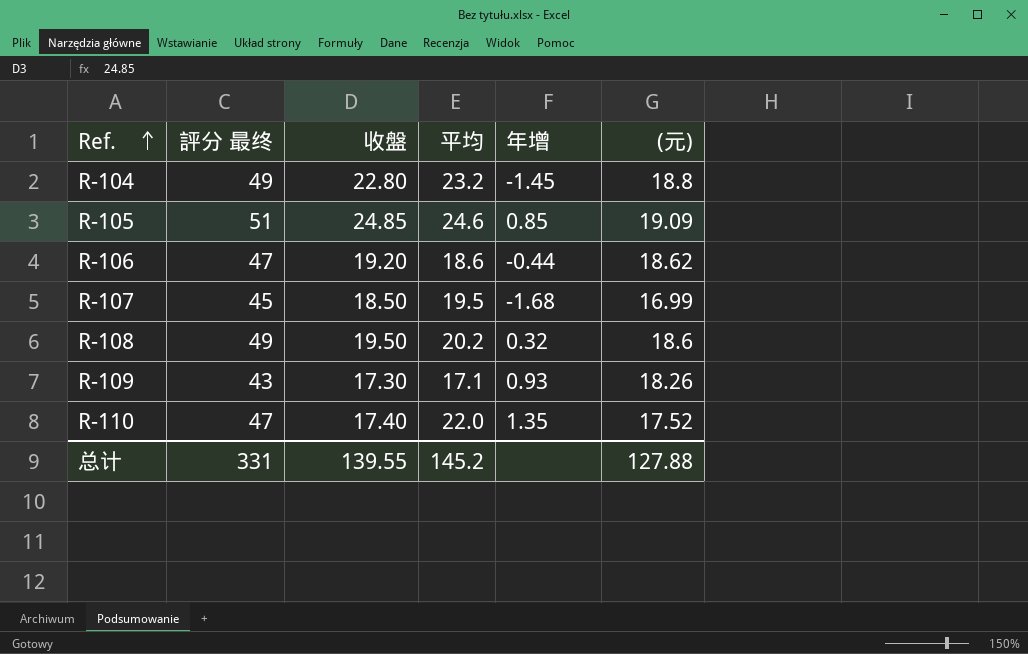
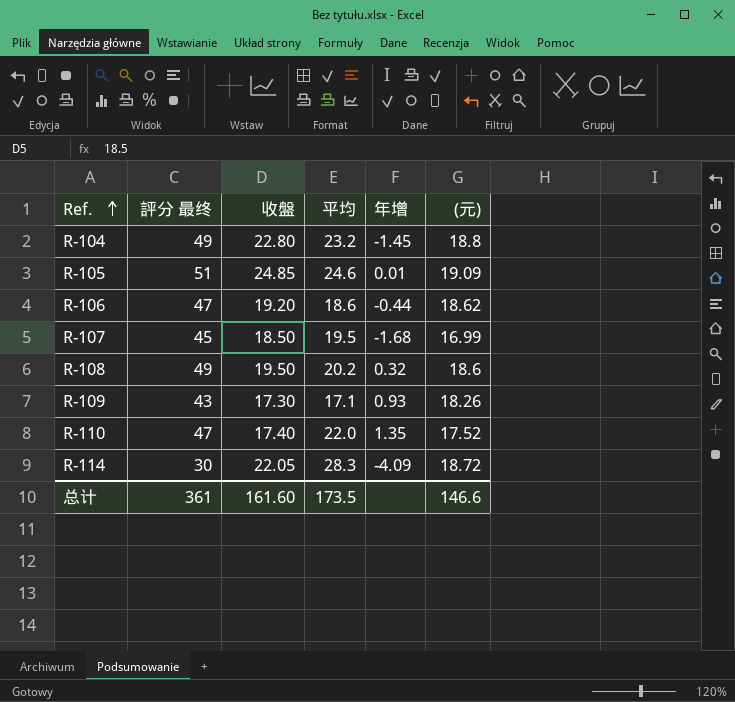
R-105 | 年增: 0.85 -> 0.01
row R-114: none -> 30 | 22.05 | 28.3 | -4.09 | 18.72
总计 | 評分 最终: 331 -> 361
总计 | 收盤: 139.55 -> 161.60
总计 | 平均: 145.2 -> 173.5
总计 | (元): 127.88 -> 146.6

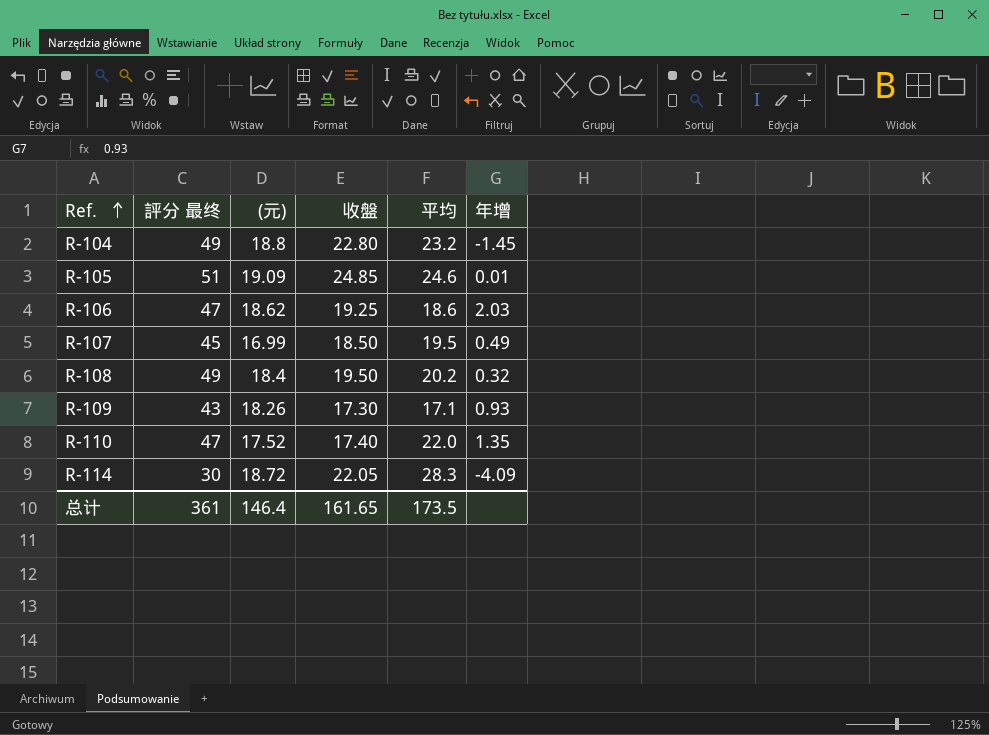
column (元) | position: 6 -> 3
R-106 | 收盤: 19.20 -> 19.25
R-106 | 年增: -0.44 -> 2.03
R-107 | 年增: -1.68 -> 0.49
R-108 | (元): 18.6 -> 18.4
总计 | (元): 146.6 -> 146.4
总计 | 收盤: 161.60 -> 161.65

